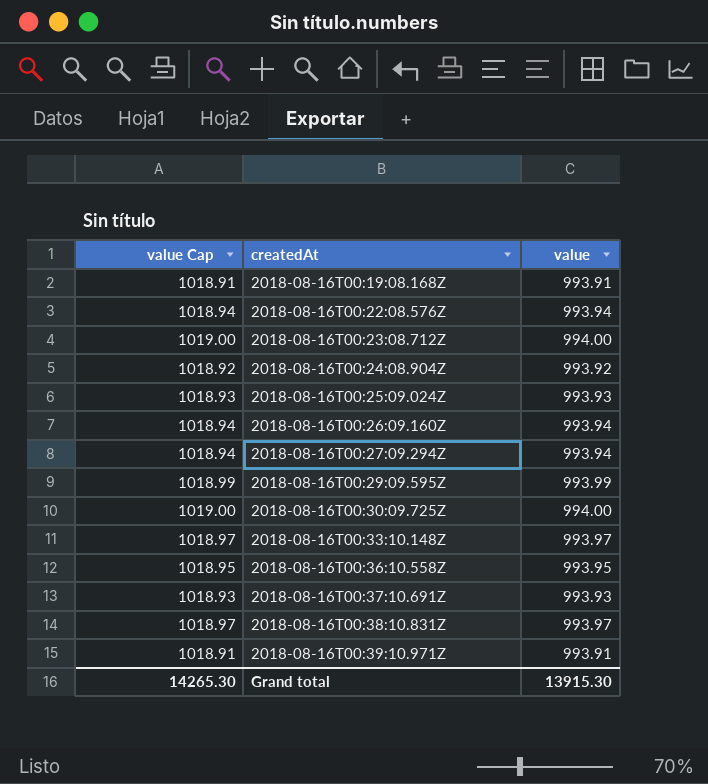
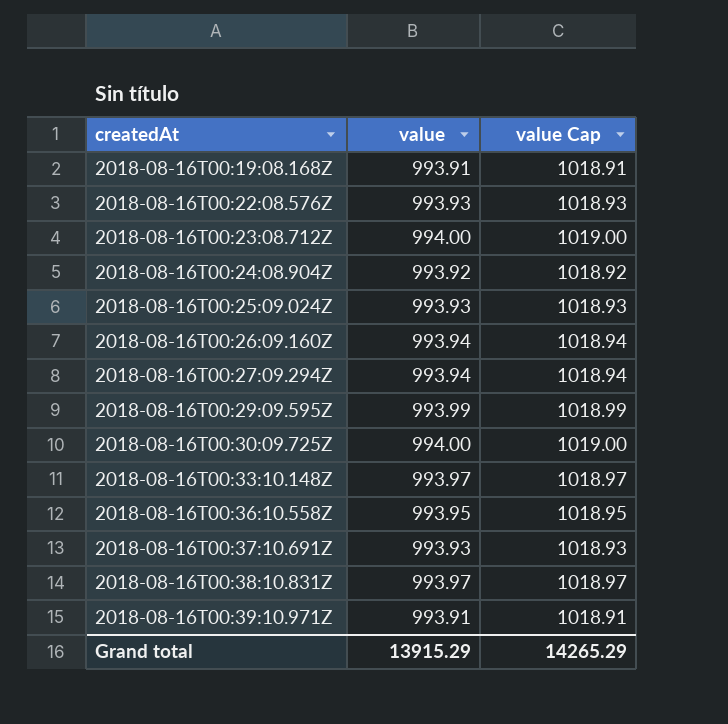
column value Cap | position: 1 -> 3
2018-08-16T00:22:08.576Z | value: 993.94 -> 993.93
2018-08-16T00:22:08.576Z | value Cap: 1018.94 -> 1018.93
Grand total | value: 13915.30 -> 13915.29
Grand total | value Cap: 14265.30 -> 14265.29

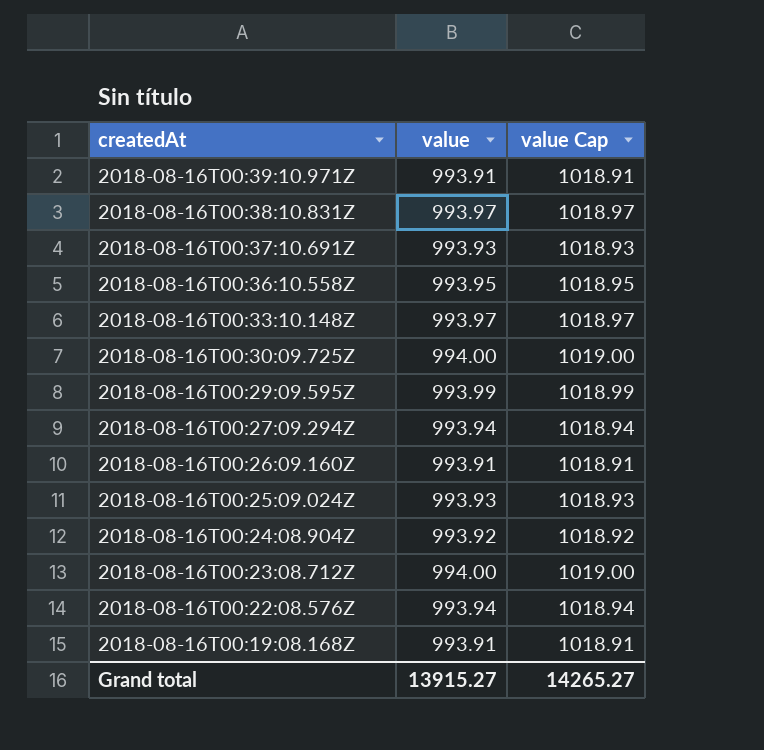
row order: createdAt ascending -> createdAt descending
2018-08-16T00:26:09.160Z | value: 993.94 -> 993.91
2018-08-16T00:26:09.160Z | value Cap: 1018.94 -> 1018.91
2018-08-16T00:22:08.576Z | value: 993.93 -> 993.94
2018-08-16T00:22:08.576Z | value Cap: 1018.93 -> 1018.94
Grand total | value: 13915.29 -> 13915.27
Grand total | value Cap: 14265.29 -> 14265.27

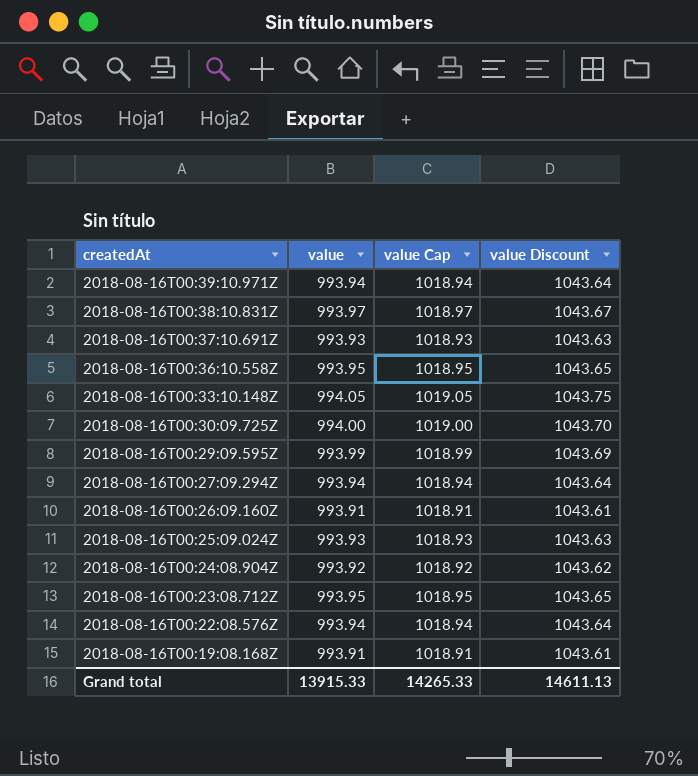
column value Discount | formula: none -> [value] * 1.05
2018-08-16T00:39:10.971Z | value: 993.91 -> 993.94
2018-08-16T00:39:10.971Z | value Cap: 1018.91 -> 1018.94
2018-08-16T00:33:10.148Z | value: 993.97 -> 994.05
2018-08-16T00:33:10.148Z | value Cap: 1018.97 -> 1019.05
2018-08-16T00:23:08.712Z | value: 994.00 -> 993.95
2018-08-16T00:23:08.712Z | value Cap: 1019.00 -> 1018.95
Grand total | value: 13915.27 -> 13915.33
Grand total | value Cap: 14265.27 -> 14265.33

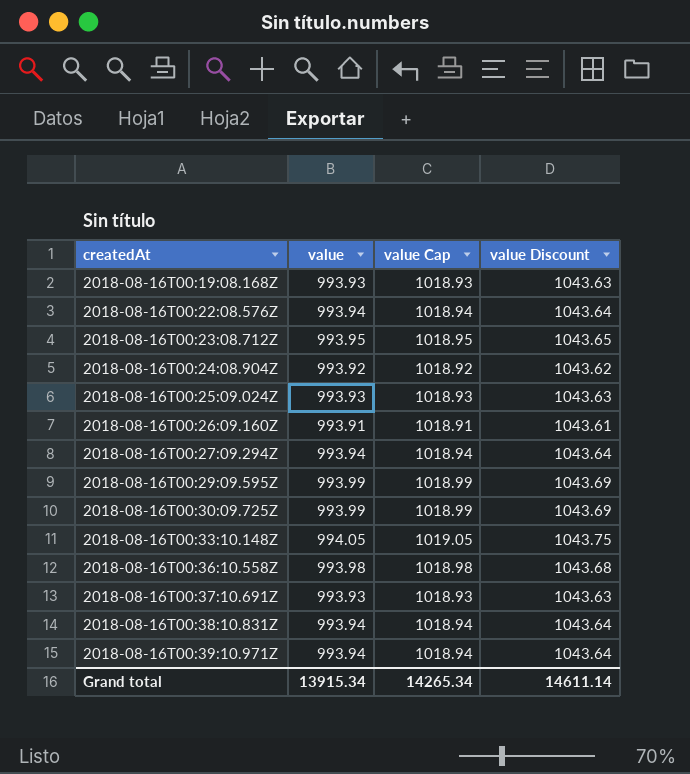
row order: createdAt descending -> createdAt ascending
2018-08-16T00:19:08.168Z | value: 993.91 -> 993.93
2018-08-16T00:19:08.168Z | value Cap: 1018.91 -> 1018.93
2018-08-16T00:19:08.168Z | value Discount: 1043.61 -> 1043.63
2018-08-16T00:30:09.725Z | value: 994.00 -> 993.99
2018-08-16T00:30:09.725Z | value Cap: 1019.00 -> 1018.99
2018-08-16T00:30:09.725Z | value Discount: 1043.70 -> 1043.69
2018-08-16T00:36:10.558Z | value: 993.95 -> 993.98
2018-08-16T00:36:10.558Z | value Cap: 1018.95 -> 1018.98
2018-08-16T00:36:10.558Z | value Discount: 1043.65 -> 1043.68
2018-08-16T00:38:10.831Z | value: 993.97 -> 993.94
2018-08-16T00:38:10.831Z | value Cap: 1018.97 -> 1018.94
2018-08-16T00:38:10.831Z | value Discount: 1043.67 -> 1043.64
Grand total | value: 13915.33 -> 13915.34
Grand total | value Cap: 14265.33 -> 14265.34
Grand total | value Discount: 14611.13 -> 14611.14

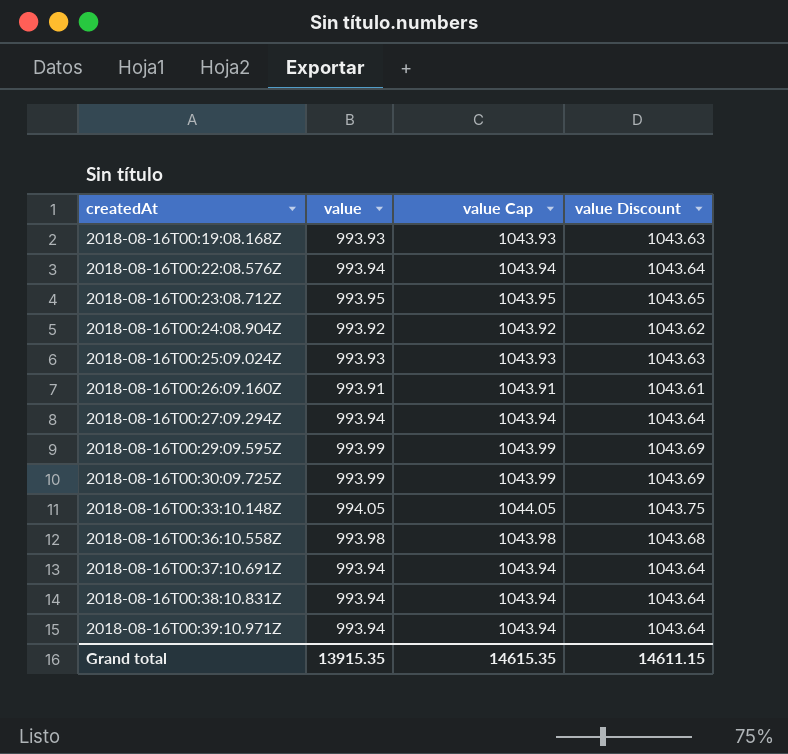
column value Cap | formula: [value] + 25 -> [value] + 50
2018-08-16T00:37:10.691Z | value: 993.93 -> 993.94
2018-08-16T00:37:10.691Z | value Discount: 1043.63 -> 1043.64
Grand total | value: 13915.34 -> 13915.35
Grand total | value Cap: 14265.34 -> 14615.35
Grand total | value Discount: 14611.14 -> 14611.15

